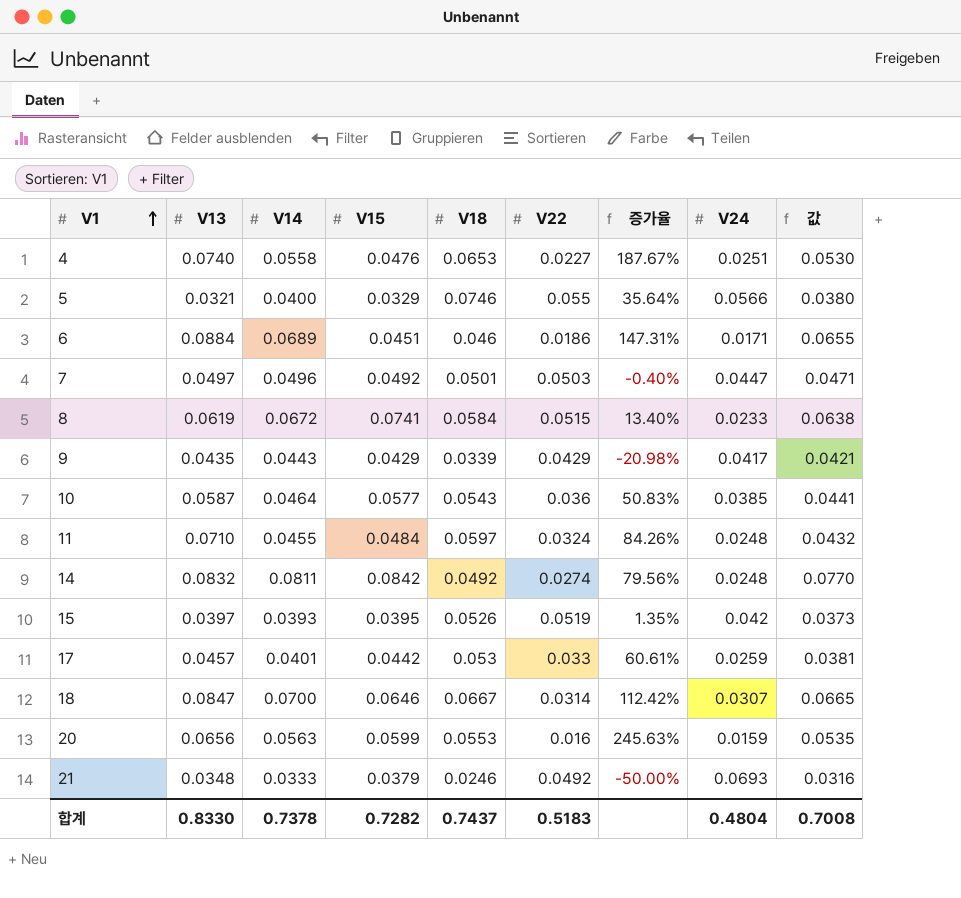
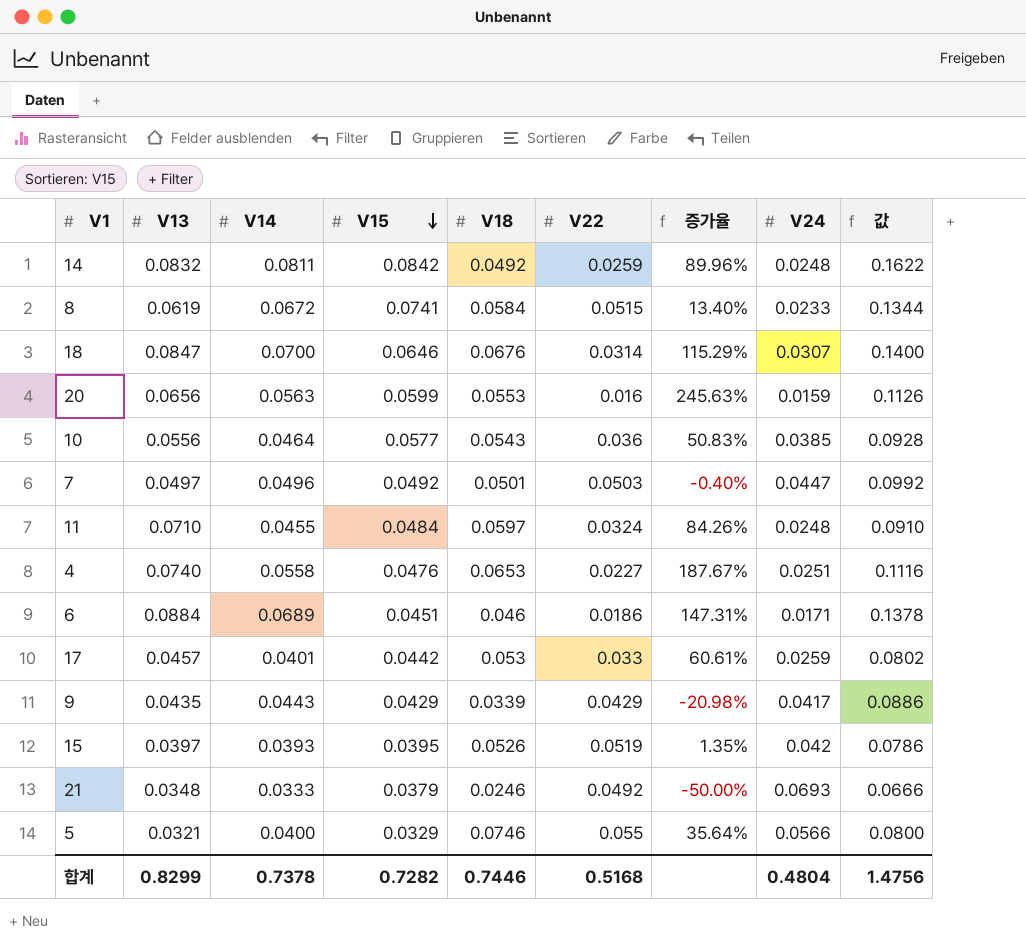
row order: V1 ascending -> V15 descending
column 값 | formula: [V14] * 0.95 -> [V14] * 2
14 | V22: 0.0274 -> 0.0259
14 | 증가율: 79.56% -> 89.96%
18 | V18: 0.0667 -> 0.0676
18 | 증가율: 112.42% -> 115.29%
10 | V13: 0.0587 -> 0.0556
합계 | V13: 0.8330 -> 0.8299
합계 | V18: 0.7437 -> 0.7446
합계 | V22: 0.5183 -> 0.5168
합계 | 값: 0.7008 -> 1.4756

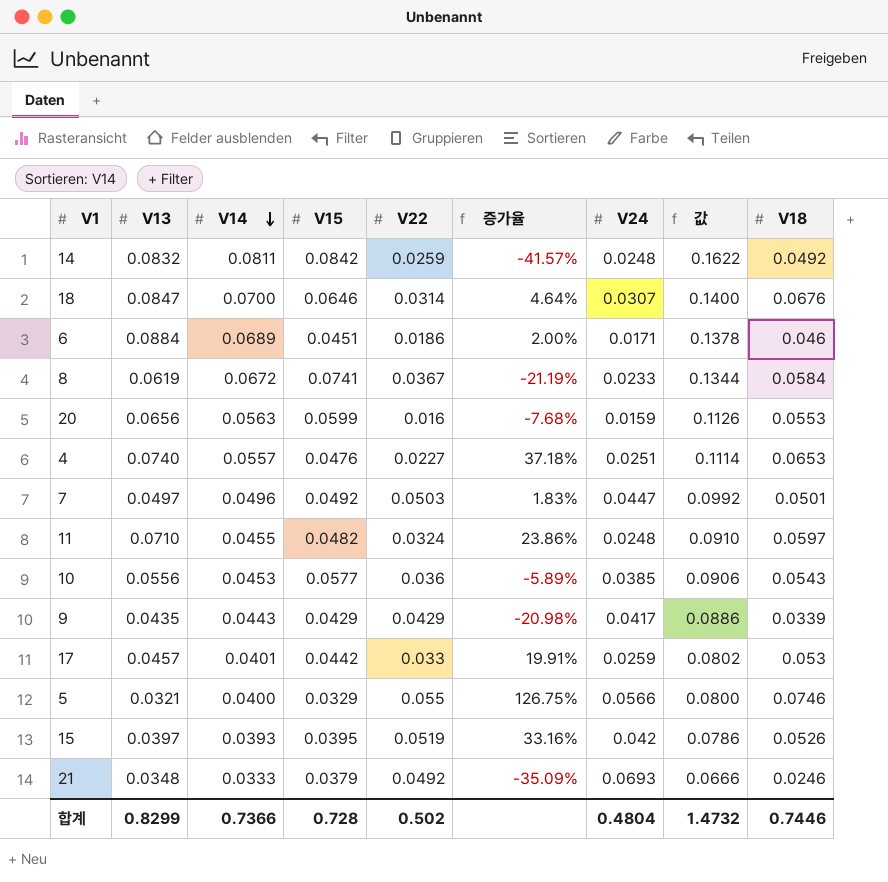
row order: V15 descending -> V14 descending
column 증가율 | formula: ([V18] - [V22]) / [V22] -> ([V18] - [V15]) / [V15]
column V18 | position: 5 -> 9
8 | V22: 0.0515 -> 0.0367
4 | V14: 0.0558 -> 0.0557
4 | 값: 0.1116 -> 0.1114
11 | V15: 0.0484 -> 0.0482
10 | V14: 0.0464 -> 0.0453
10 | 값: 0.0928 -> 0.0906
합계 | V14: 0.7378 -> 0.7366
합계 | V15: 0.7282 -> 0.728
합계 | V22: 0.5168 -> 0.502
합계 | 값: 1.4756 -> 1.4732

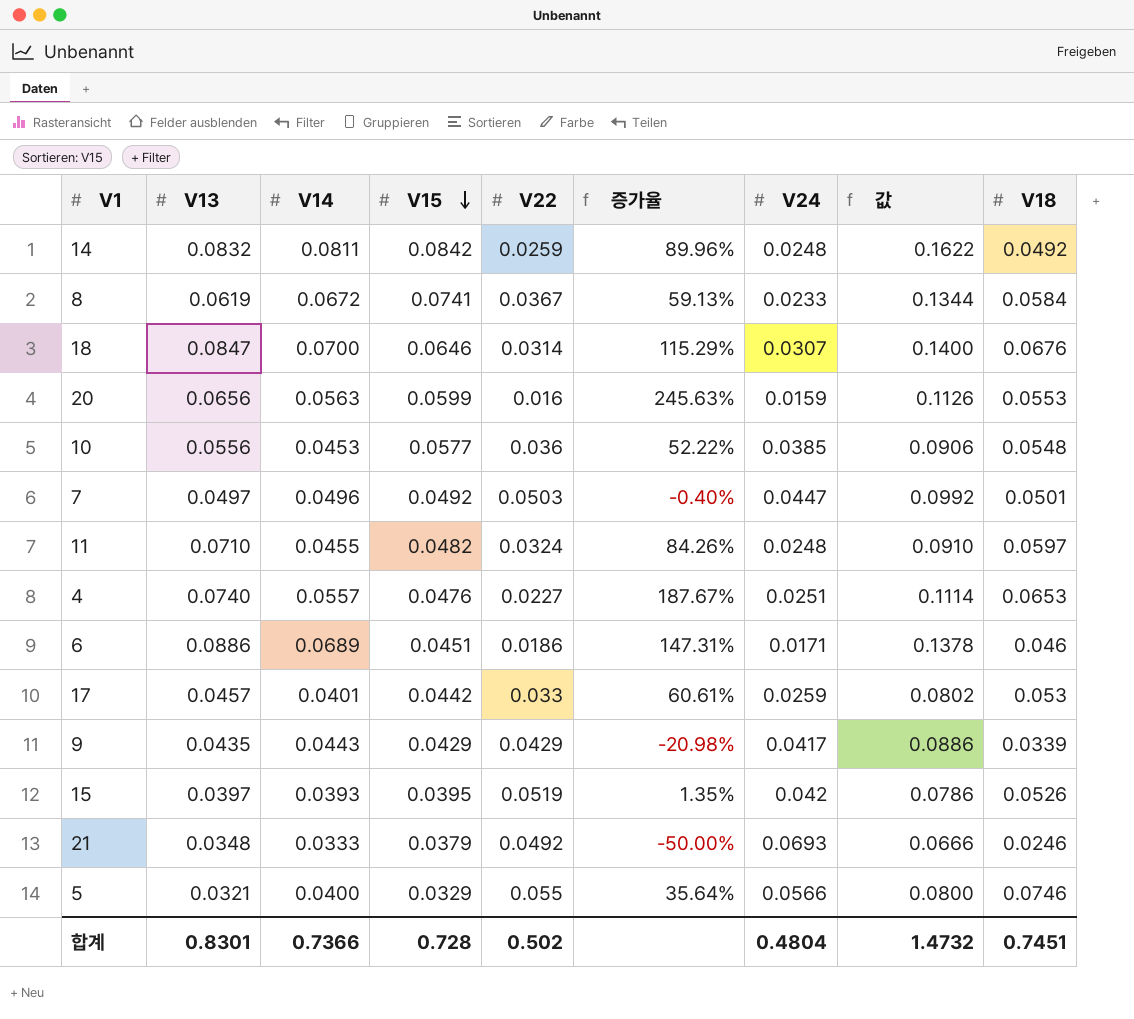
row order: V14 descending -> V15 descending
column 증가율 | formula: ([V18] - [V15]) / [V15] -> ([V18] - [V22]) / [V22]
10 | V18: 0.0543 -> 0.0548
6 | V13: 0.0884 -> 0.0886
합계 | V13: 0.8299 -> 0.8301
합계 | V18: 0.7446 -> 0.7451

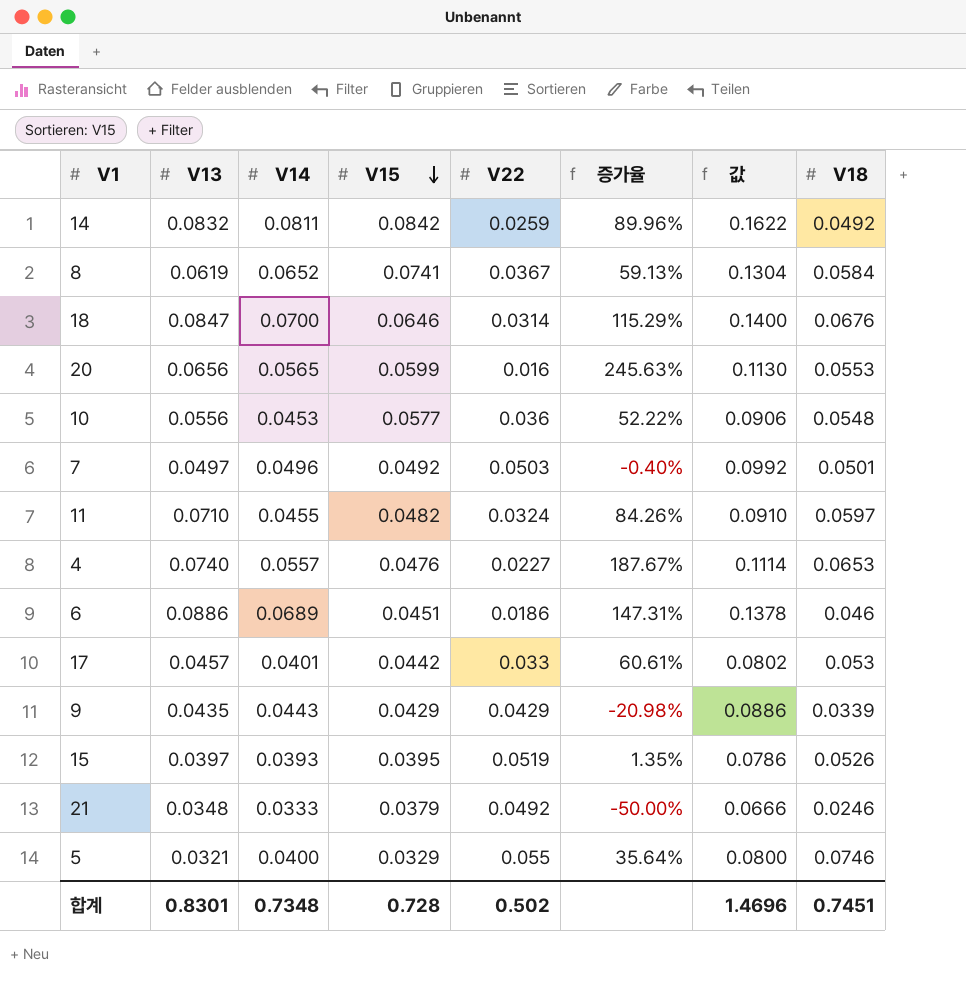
column V24 | position: 7 -> none
8 | V14: 0.0672 -> 0.0652
8 | 값: 0.1344 -> 0.1304
20 | V14: 0.0563 -> 0.0565
20 | 값: 0.1126 -> 0.1130
합계 | V14: 0.7366 -> 0.7348
합계 | 값: 1.4732 -> 1.4696

